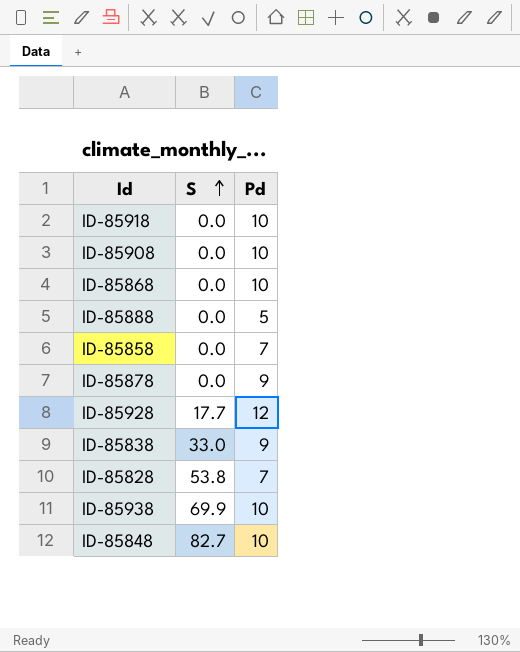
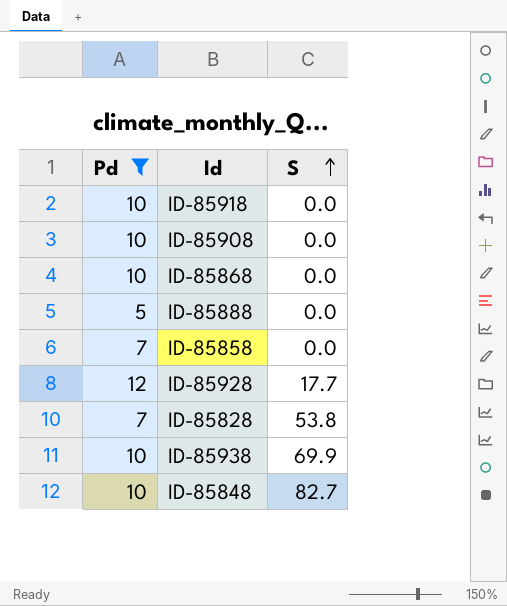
filter: none -> Pd != 9
column Pd | position: 3 -> 1

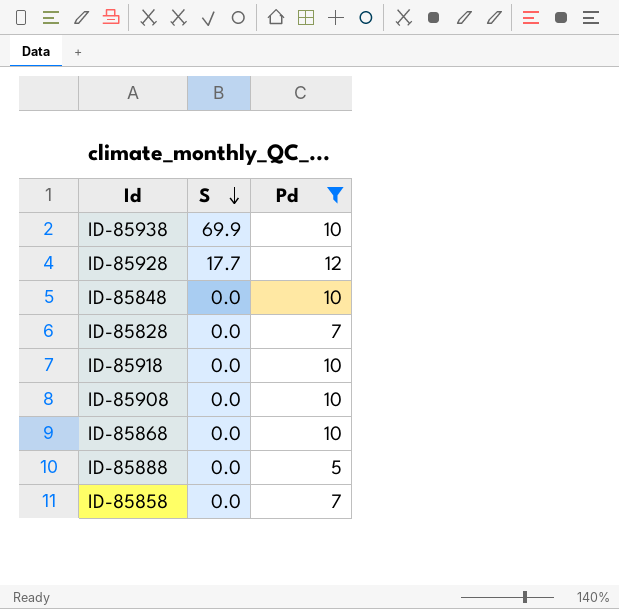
row order: S ascending -> S descending
column Pd | position: 1 -> 3
ID-85848 | S: 82.7 -> 0.0
ID-85828 | S: 53.8 -> 0.0

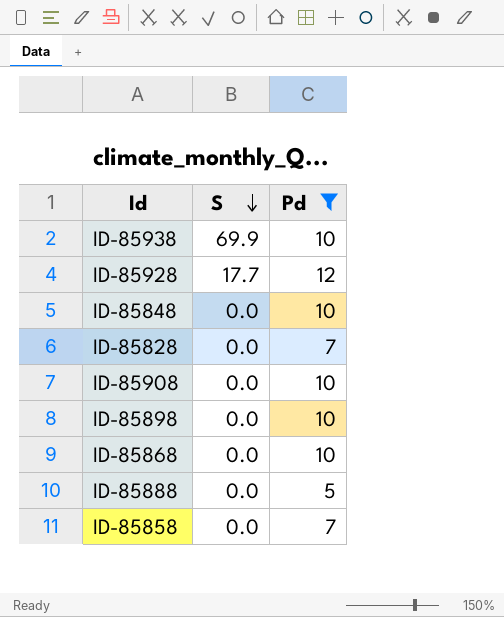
row ID-85918: 0.0 | 10 -> none
row ID-85898: none -> 0.0 | 10

